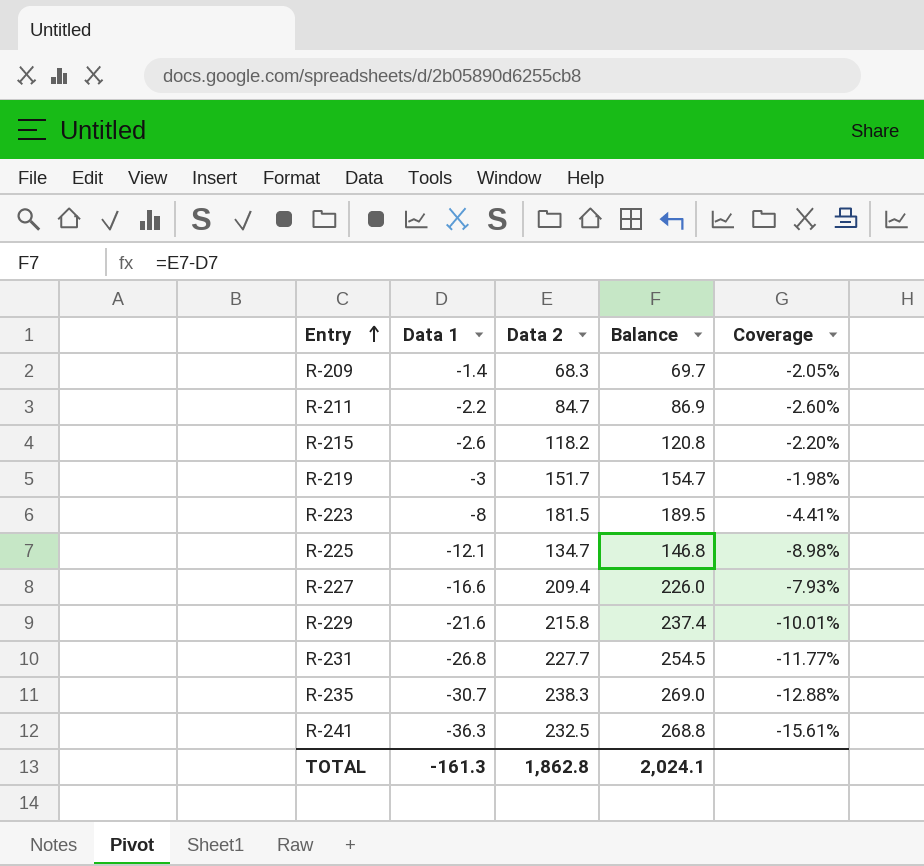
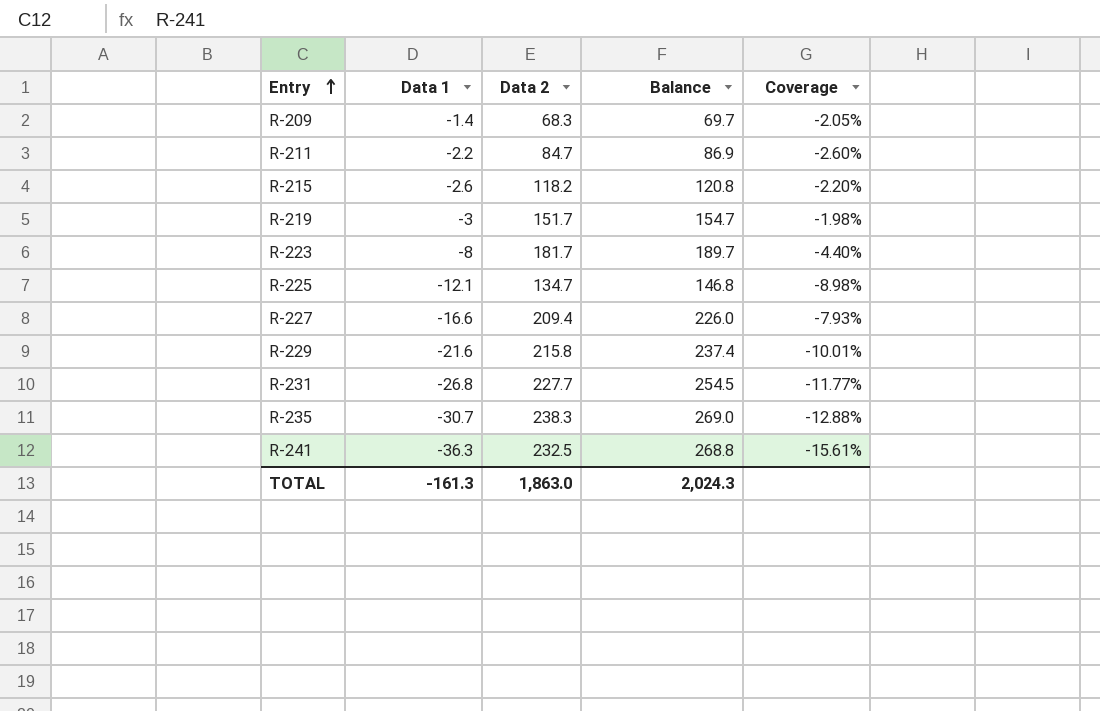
R-223 | Data 2: 181.5 -> 181.7
R-223 | Balance: 189.5 -> 189.7
R-223 | Coverage: -4.41% -> -4.40%
TOTAL | Data 2: 1,862.8 -> 1,863.0
TOTAL | Balance: 2,024.1 -> 2,024.3

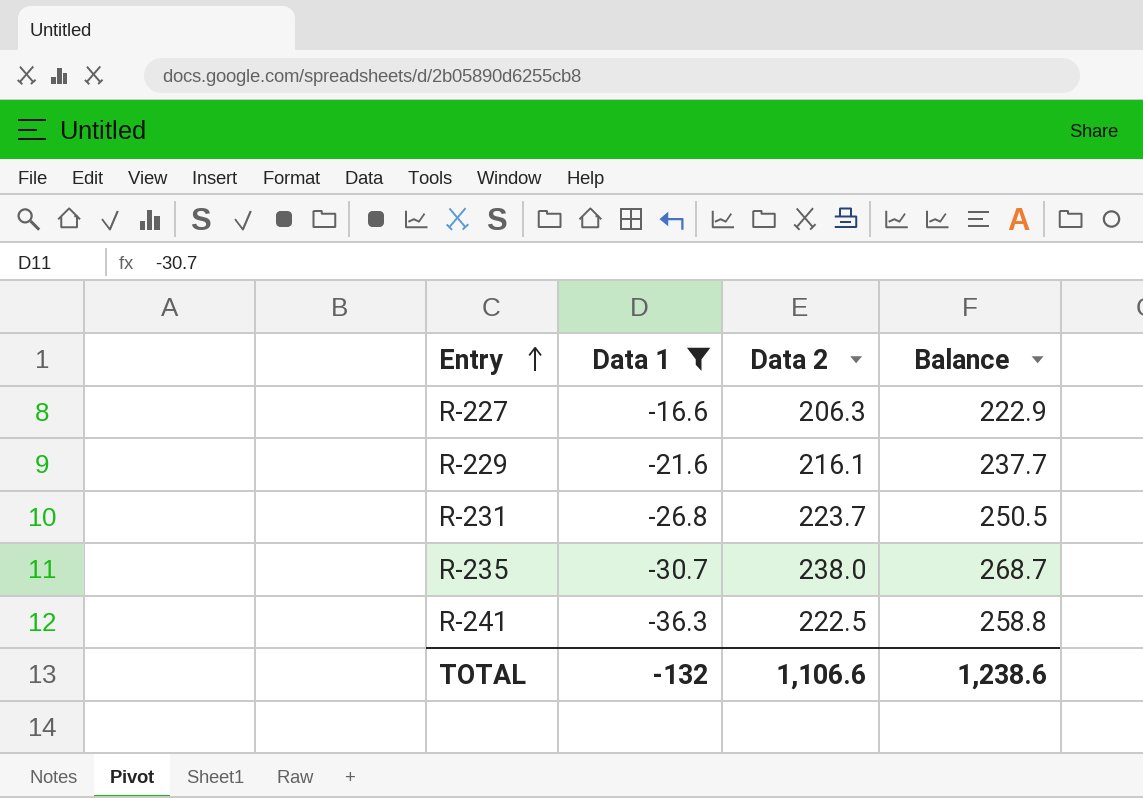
filter: none -> Data 1 <= -16.6
column Coverage | formula: [Data 1] / [Data 2] -> none
R-227 | Data 2: 209.4 -> 206.3
R-227 | Balance: 226.0 -> 222.9
R-229 | Data 2: 215.8 -> 216.1
R-229 | Balance: 237.4 -> 237.7
R-231 | Data 2: 227.7 -> 223.7
R-231 | Balance: 254.5 -> 250.5
R-235 | Data 2: 238.3 -> 238.0
R-235 | Balance: 269.0 -> 268.7
R-241 | Data 2: 232.5 -> 222.5
R-241 | Balance: 268.8 -> 258.8
TOTAL | Data 1: -161.3 -> -132
TOTAL | Data 2: 1,863.0 -> 1,106.6
TOTAL | Balance: 2,024.3 -> 1,238.6

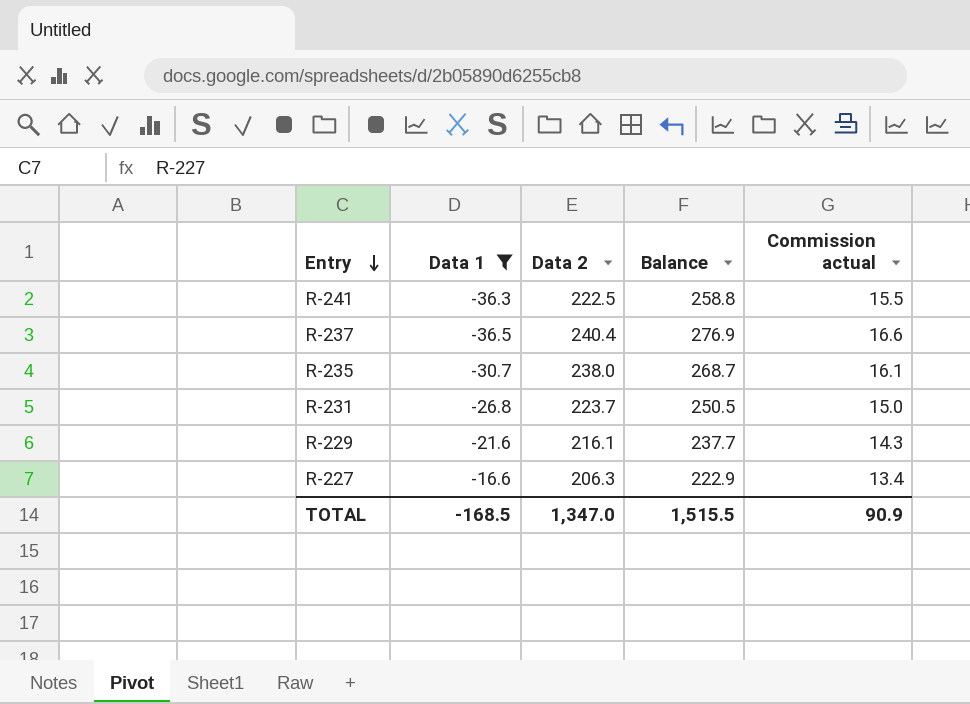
row order: Entry ascending -> Entry descending
column Commission actual | formula: none -> [Balance] * 0.06
row R-237: none -> -36.5 | 240.4 | 276.9 | 16.6
TOTAL | Data 1: -132 -> -168.5
TOTAL | Data 2: 1,106.6 -> 1,347.0
TOTAL | Balance: 1,238.6 -> 1,515.5

